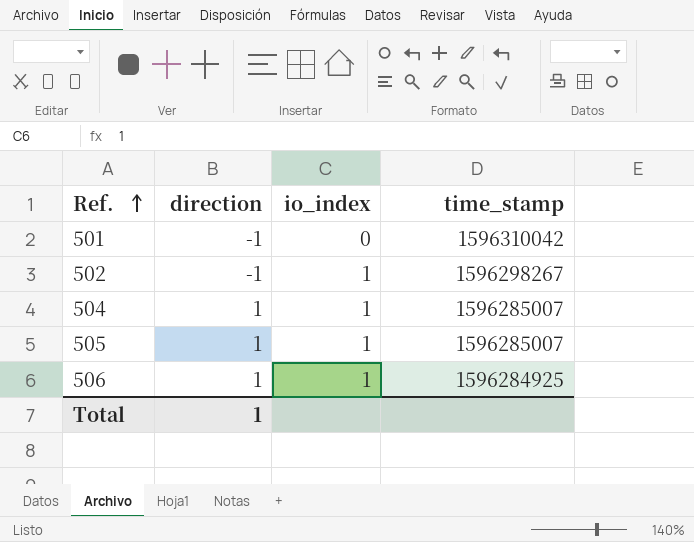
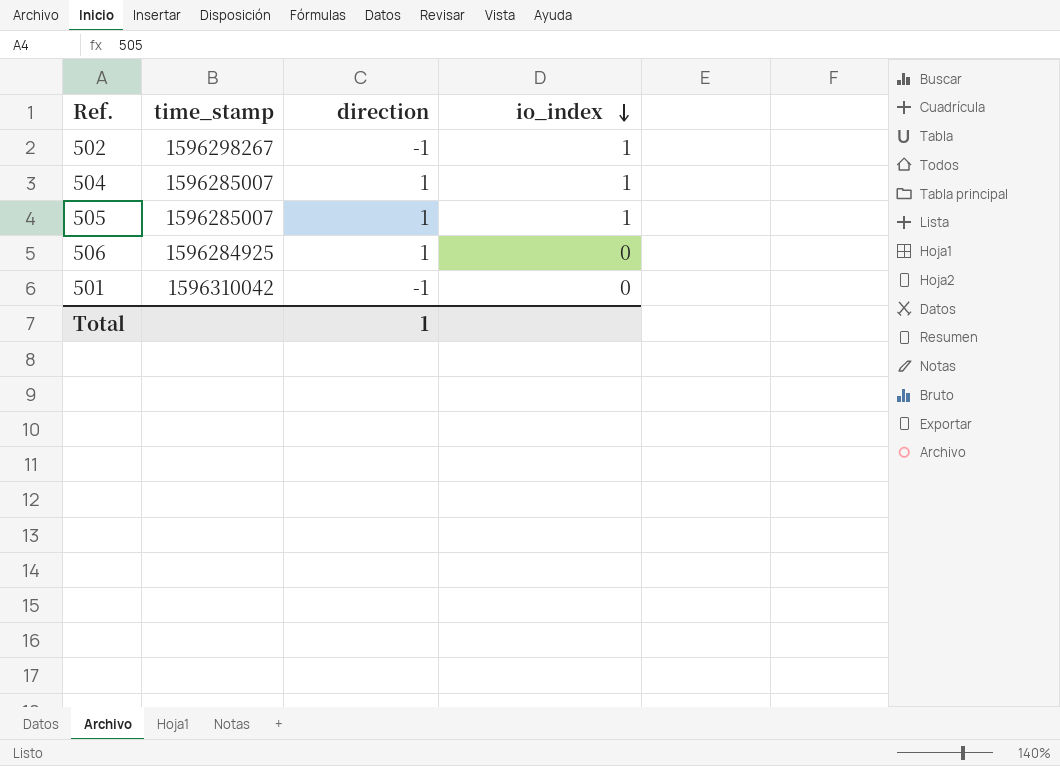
row order: Ref. ascending -> io_index descending
column time_stamp | position: 4 -> 2
506 | io_index: 1 -> 0

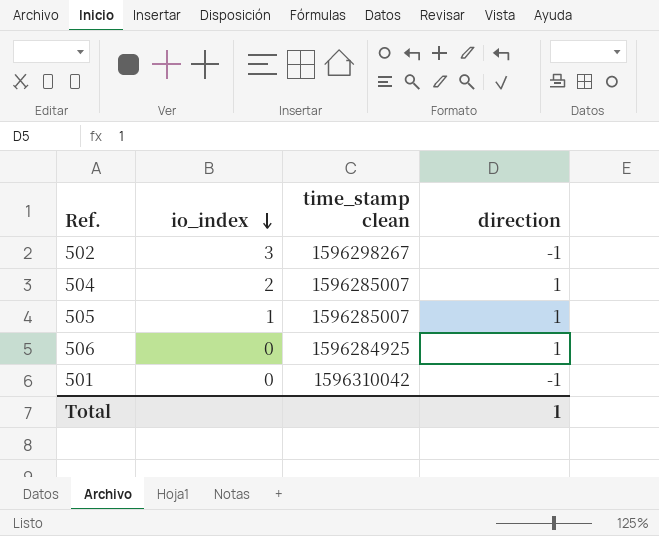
column io_index | position: 4 -> 2
column name: time_stamp -> time_stamp clean
502 | io_index: 1 -> 3
504 | io_index: 1 -> 2

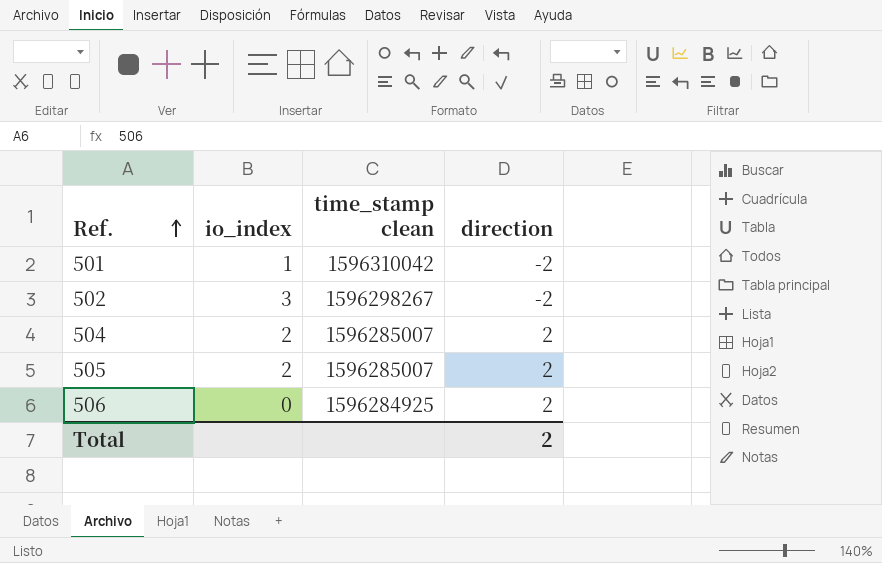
row order: io_index descending -> Ref. ascending
501 | io_index: 0 -> 1
501 | direction: -1 -> -2
502 | direction: -1 -> -2
504 | direction: 1 -> 2
505 | io_index: 1 -> 2
505 | direction: 1 -> 2
506 | direction: 1 -> 2
Total | direction: 1 -> 2

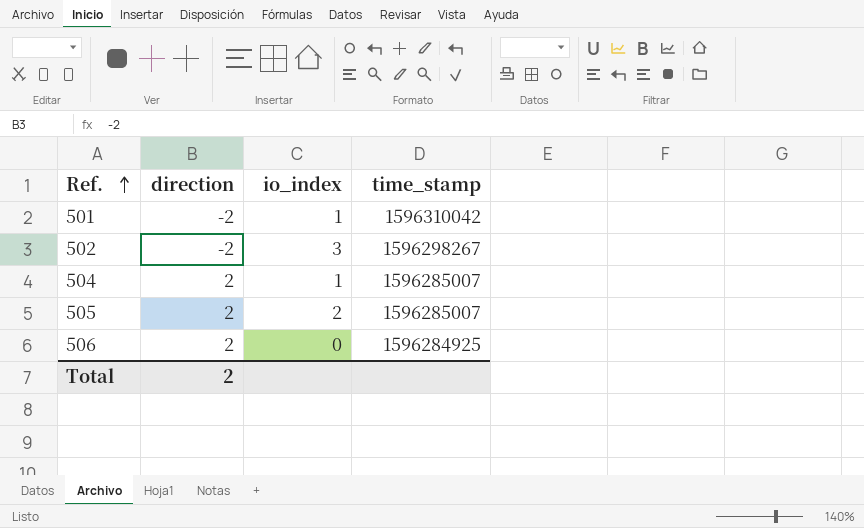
column direction | position: 4 -> 2
column name: time_stamp clean -> time_stamp
504 | io_index: 2 -> 1

